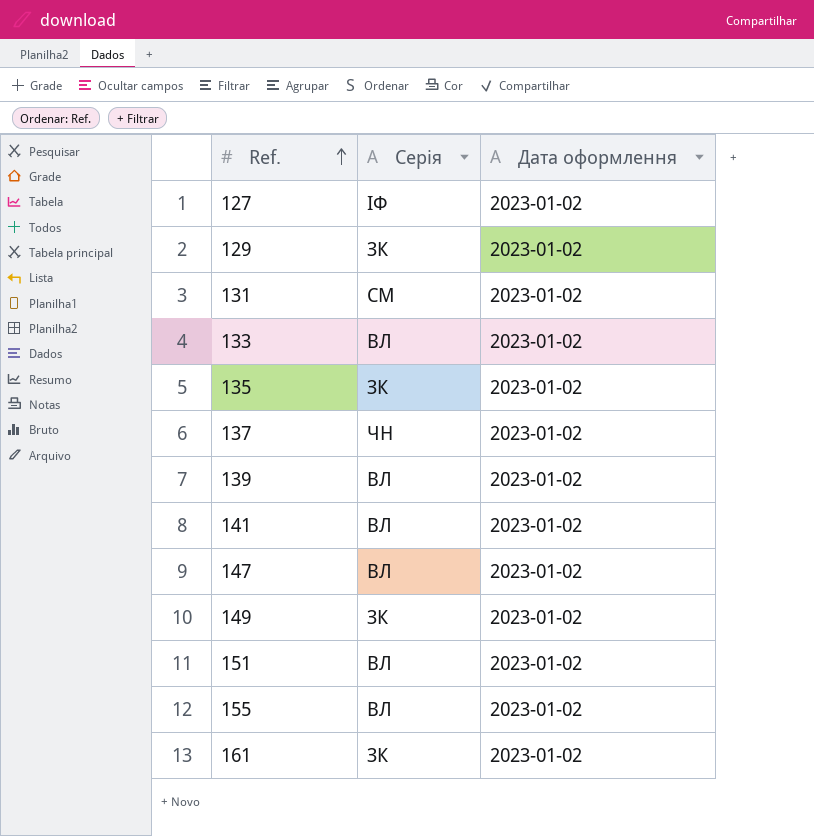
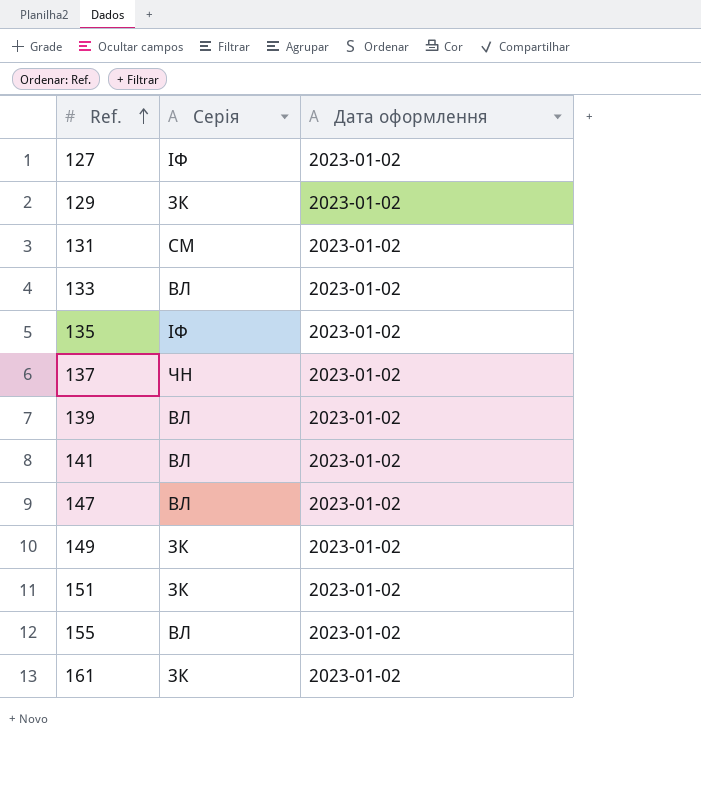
135 | Серія: ЗК -> ІФ
151 | Серія: ВЛ -> ЗК

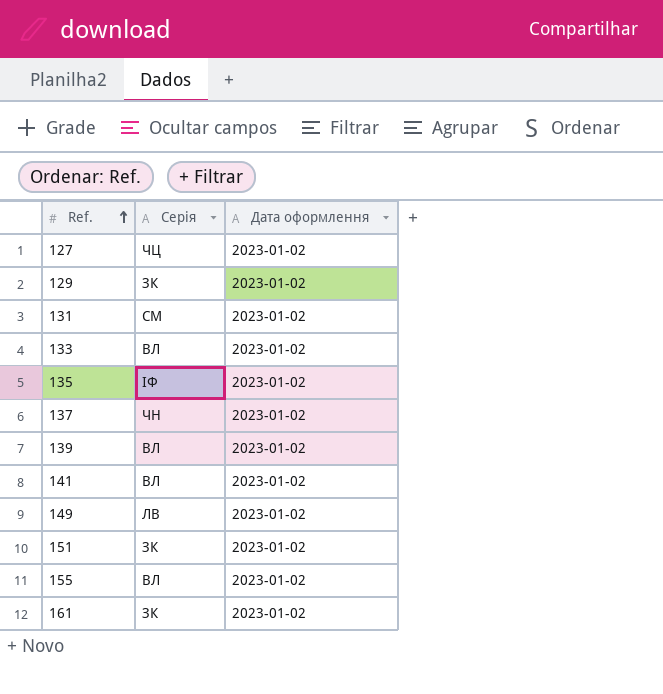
row 147: ВЛ | 2023-01-02 -> none
127 | Серія: ІФ -> ЧЦ
149 | Серія: ЗК -> ЛВ

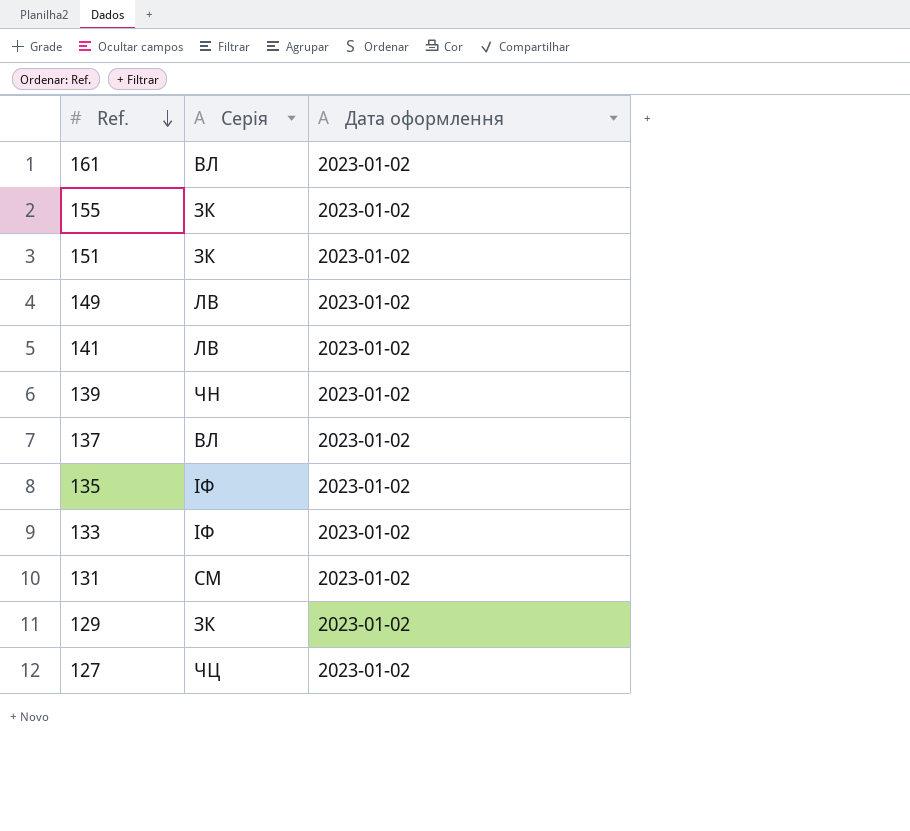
row order: Ref. ascending -> Ref. descending
161 | Серія: ЗК -> ВЛ
155 | Серія: ВЛ -> ЗК
141 | Серія: ВЛ -> ЛВ
139 | Серія: ВЛ -> ЧН
137 | Серія: ЧН -> ВЛ
133 | Серія: ВЛ -> ІФ

